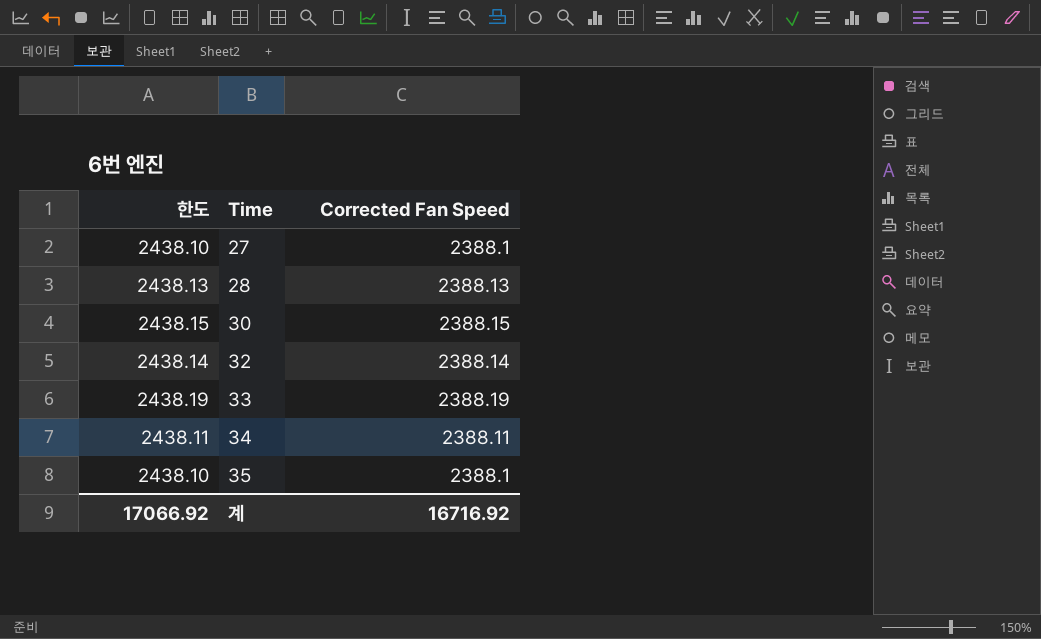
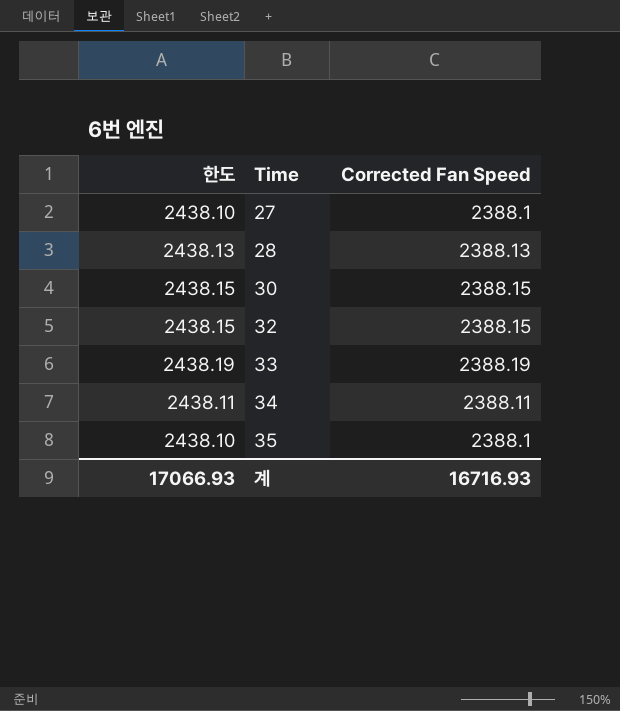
32 | 한도: 2438.14 -> 2438.15
32 | Corrected Fan Speed: 2388.14 -> 2388.15
계 | 한도: 17066.92 -> 17066.93
계 | Corrected Fan Speed: 16716.92 -> 16716.93

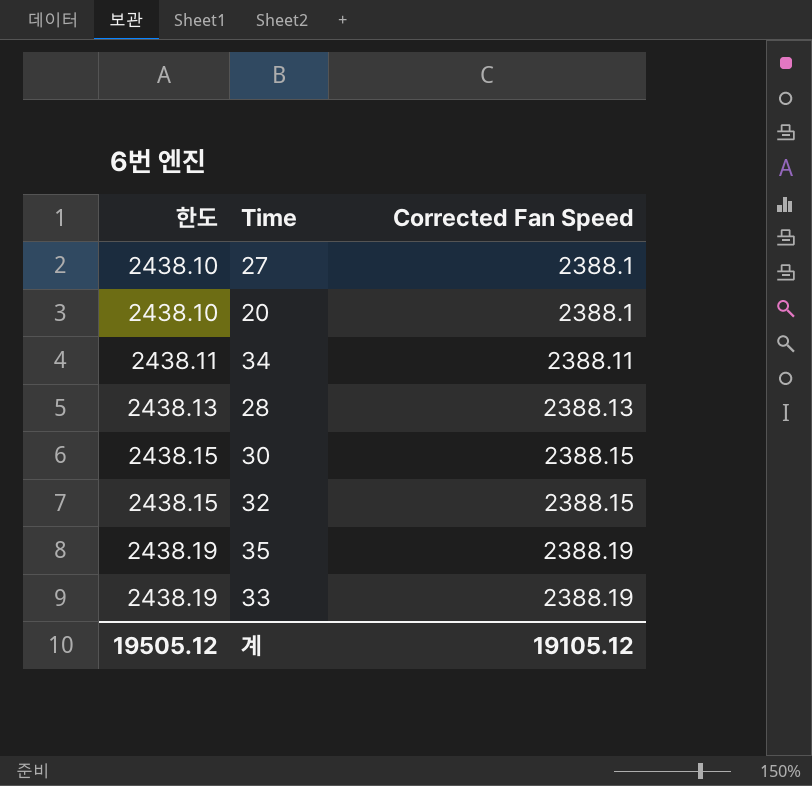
row order: Time ascending -> 한도 ascending
row 20: none -> 2438.10 | 2388.1
35 | 한도: 2438.10 -> 2438.19
35 | Corrected Fan Speed: 2388.1 -> 2388.19
계 | 한도: 17066.93 -> 19505.12
계 | Corrected Fan Speed: 16716.93 -> 19105.12

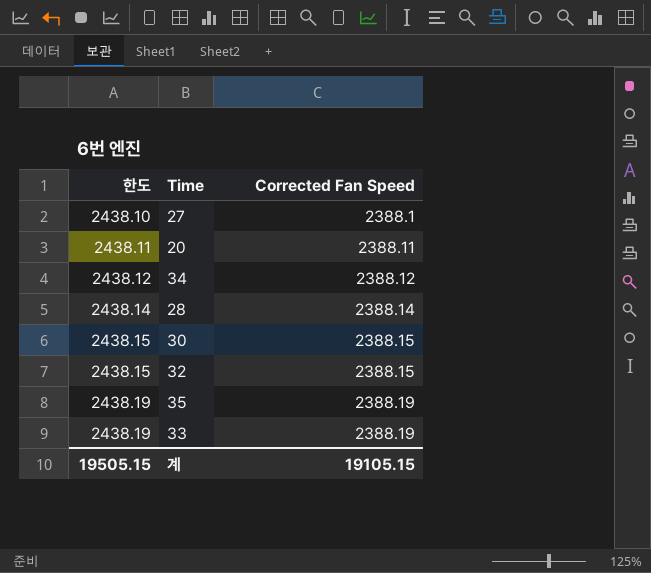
20 | 한도: 2438.10 -> 2438.11
20 | Corrected Fan Speed: 2388.1 -> 2388.11
34 | 한도: 2438.11 -> 2438.12
34 | Corrected Fan Speed: 2388.11 -> 2388.12
28 | 한도: 2438.13 -> 2438.14
28 | Corrected Fan Speed: 2388.13 -> 2388.14
계 | 한도: 19505.12 -> 19505.15
계 | Corrected Fan Speed: 19105.12 -> 19105.15

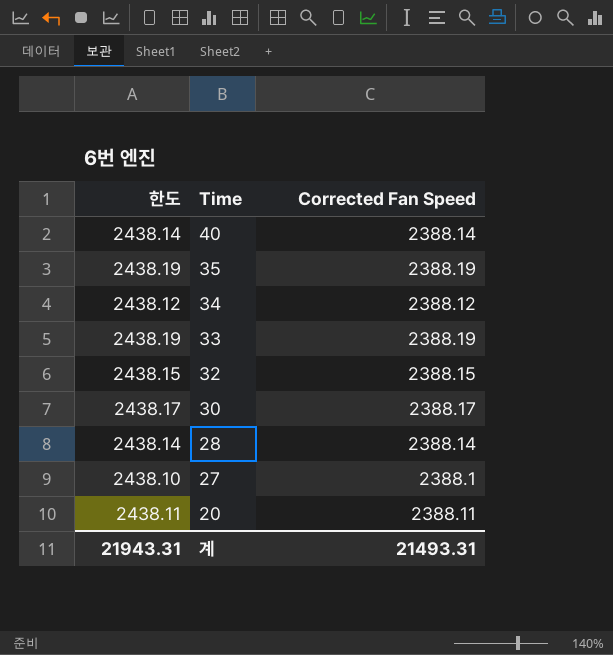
row order: 한도 ascending -> Time descending
row 40: none -> 2438.14 | 2388.14
30 | 한도: 2438.15 -> 2438.17
30 | Corrected Fan Speed: 2388.15 -> 2388.17
계 | 한도: 19505.15 -> 21943.31
계 | Corrected Fan Speed: 19105.15 -> 21493.31

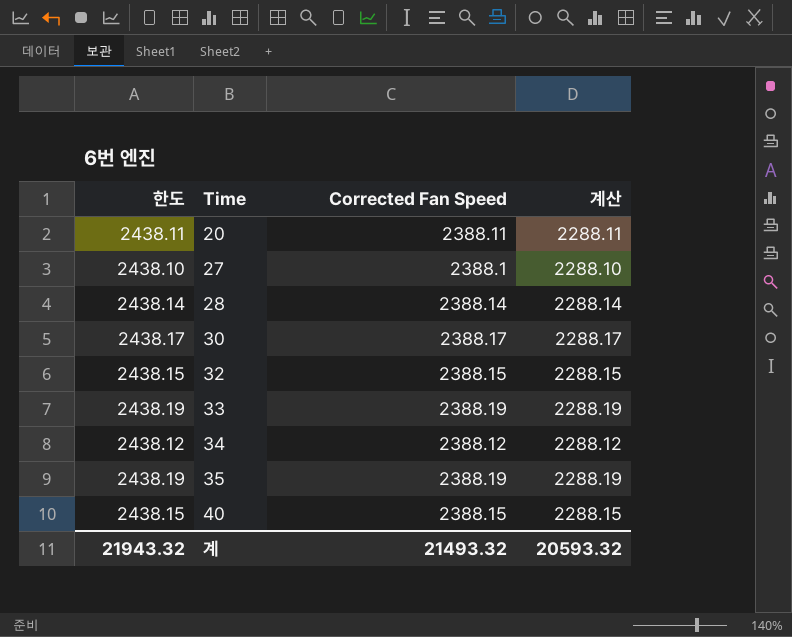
row order: Time descending -> Time ascending
column 계산 | formula: none -> [Corrected Fan Speed] - 100
40 | 한도: 2438.14 -> 2438.15
40 | Corrected Fan Speed: 2388.14 -> 2388.15
계 | 한도: 21943.31 -> 21943.32
계 | Corrected Fan Speed: 21493.31 -> 21493.32

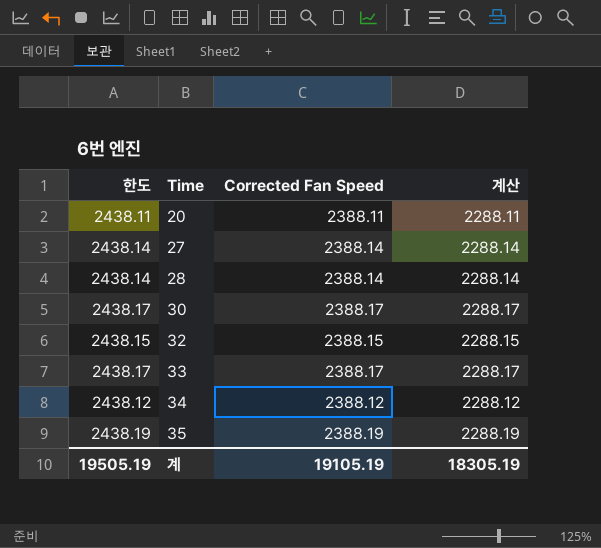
row 40: 2438.15 | 2388.15 | 2288.15 -> none
27 | 한도: 2438.10 -> 2438.14
27 | Corrected Fan Speed: 2388.1 -> 2388.14
27 | 계산: 2288.10 -> 2288.14
33 | 한도: 2438.19 -> 2438.17
33 | Corrected Fan Speed: 2388.19 -> 2388.17
33 | 계산: 2288.19 -> 2288.17
계 | 한도: 21943.32 -> 19505.19
계 | Corrected Fan Speed: 21493.32 -> 19105.19
계 | 계산: 20593.32 -> 18305.19

